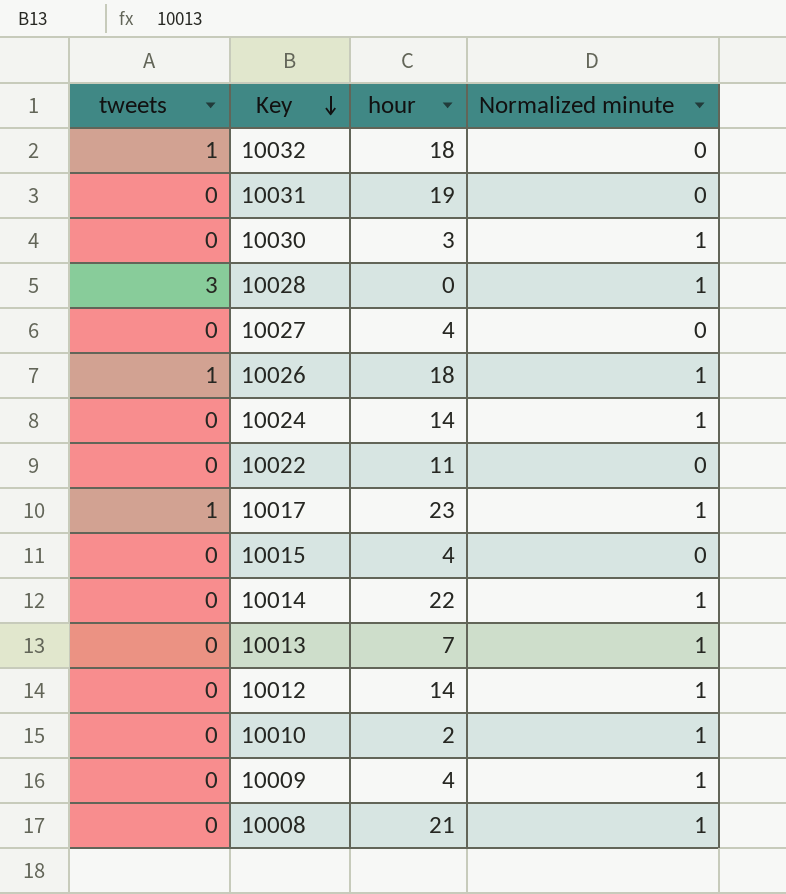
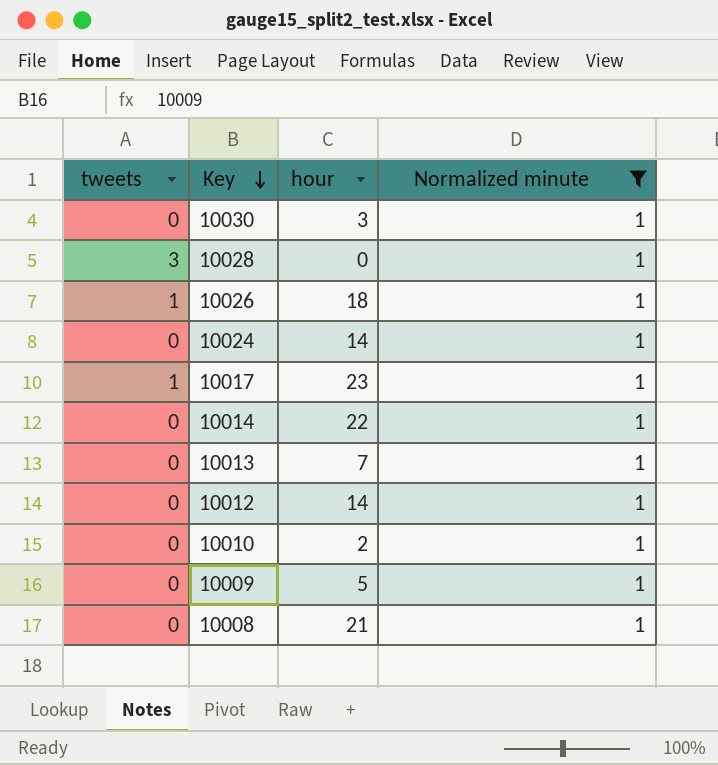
filter: none -> Normalized minute = 1
10009 | hour: 4 -> 5

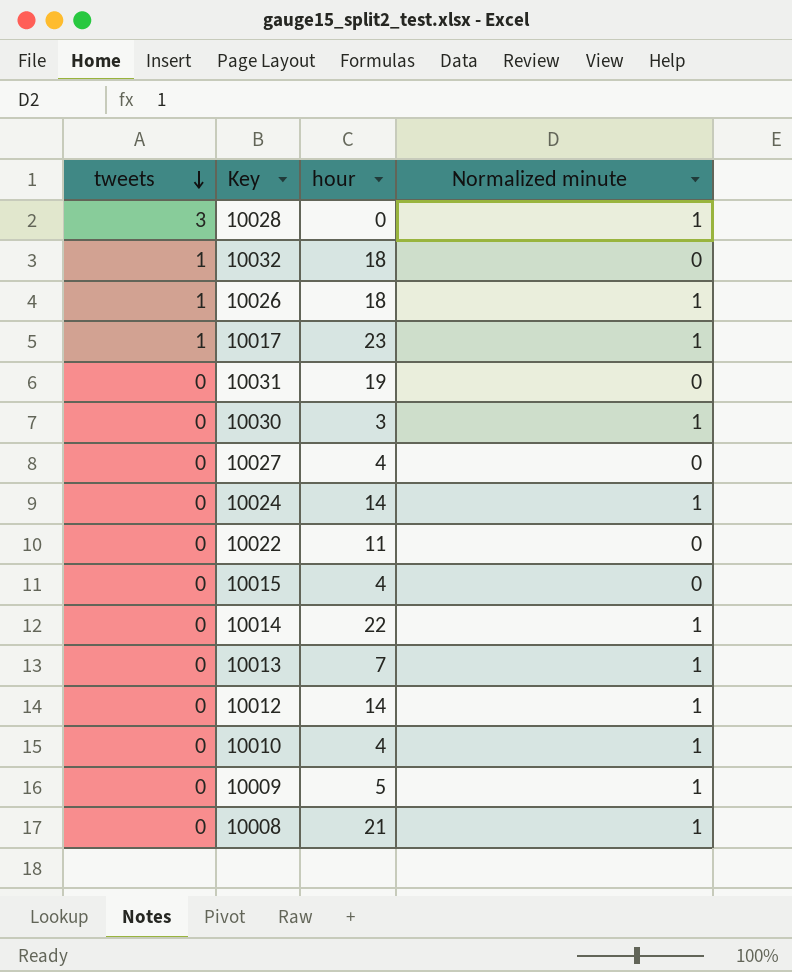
filter: Normalized minute = 1 -> none
row order: Key descending -> tweets descending
10010 | hour: 2 -> 4

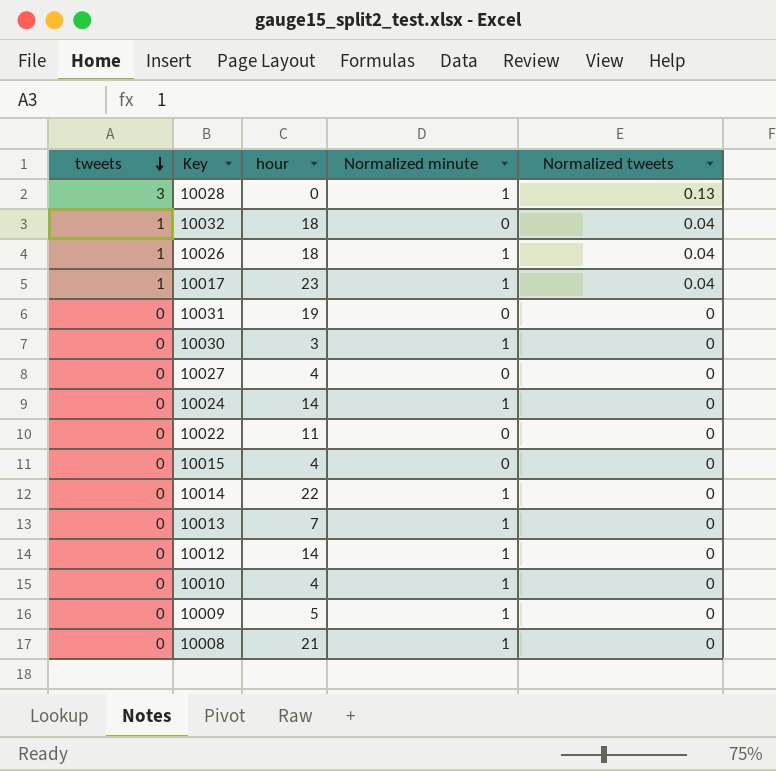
column Normalized tweets | position: none -> 5

